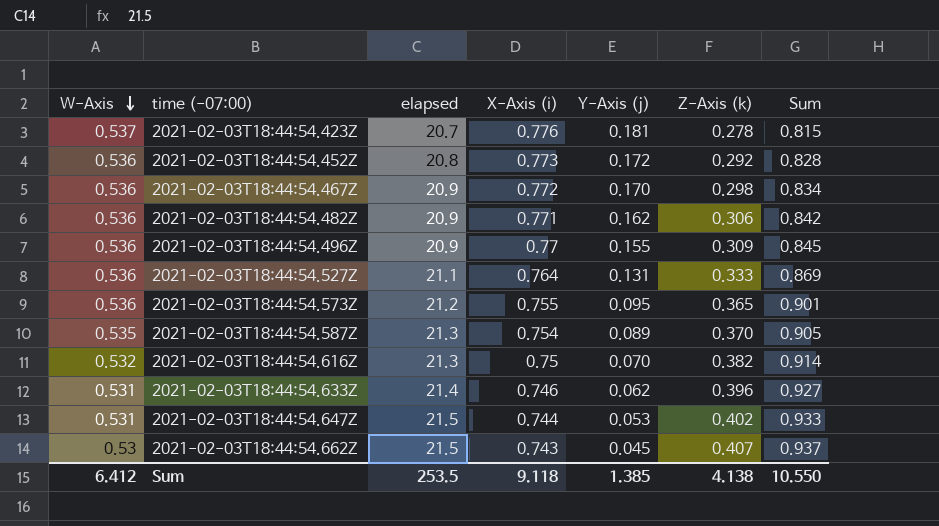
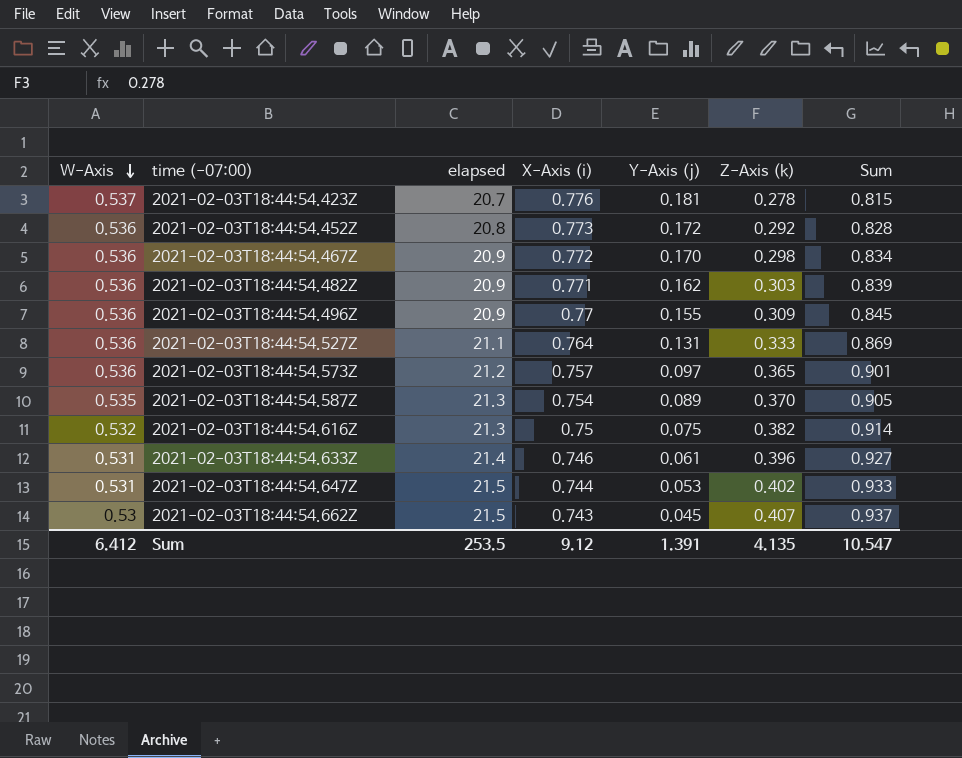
2021-02-03T18:44:54.482Z | Z-Axis (k): 0.306 -> 0.303
2021-02-03T18:44:54.482Z | Sum: 0.842 -> 0.839
2021-02-03T18:44:54.573Z | X-Axis (i): 0.755 -> 0.757
2021-02-03T18:44:54.573Z | Y-Axis (j): 0.095 -> 0.097
2021-02-03T18:44:54.616Z | Y-Axis (j): 0.070 -> 0.075
2021-02-03T18:44:54.633Z | Y-Axis (j): 0.062 -> 0.061
Sum | X-Axis (i): 9.118 -> 9.12
Sum | Y-Axis (j): 1.385 -> 1.391
Sum | Z-Axis (k): 4.138 -> 4.135
Sum | Sum: 10.550 -> 10.547

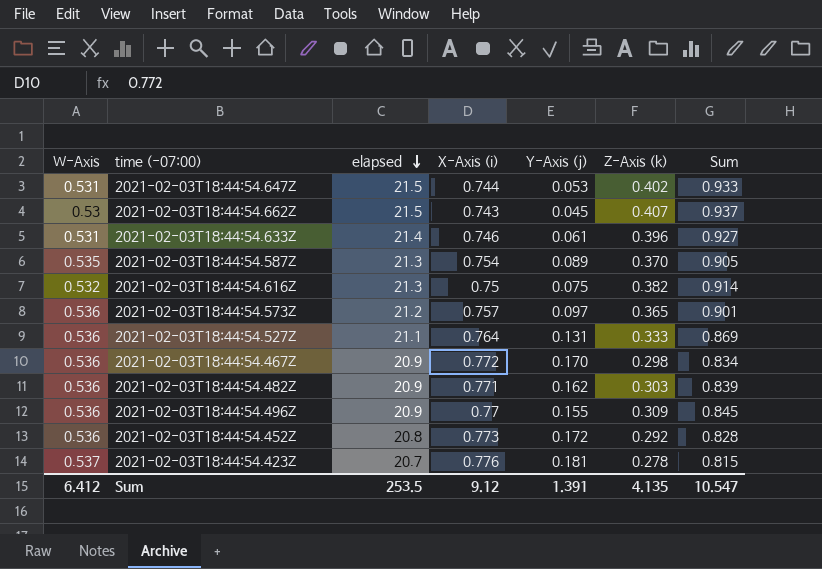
row order: W-Axis descending -> elapsed descending

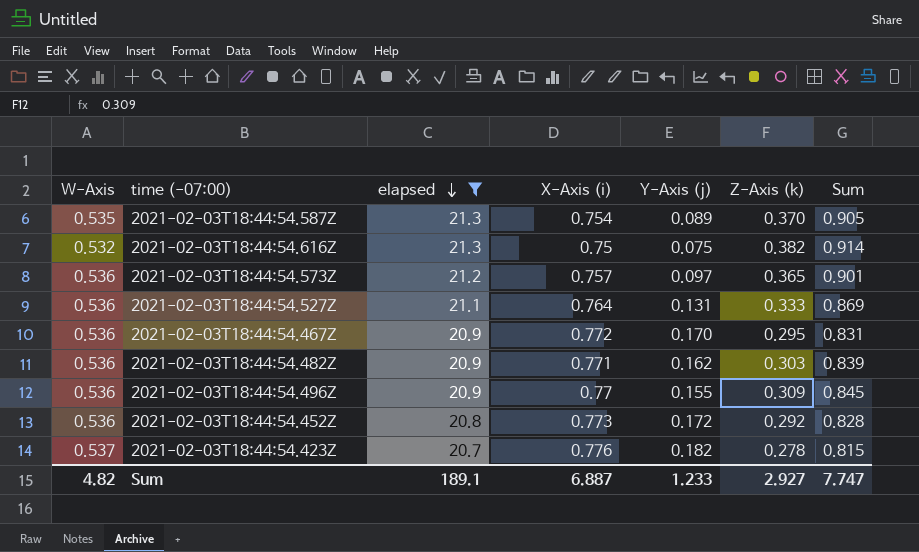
filter: none -> elapsed <= 21.3
2021-02-03T18:44:54.467Z | Z-Axis (k): 0.298 -> 0.295
2021-02-03T18:44:54.467Z | Sum: 0.834 -> 0.831
2021-02-03T18:44:54.423Z | Y-Axis (j): 0.181 -> 0.182
Sum | W-Axis: 6.412 -> 4.82
Sum | elapsed: 253.5 -> 189.1
Sum | X-Axis (i): 9.12 -> 6.887
Sum | Y-Axis (j): 1.391 -> 1.233
Sum | Z-Axis (k): 4.135 -> 2.927
Sum | Sum: 10.547 -> 7.747

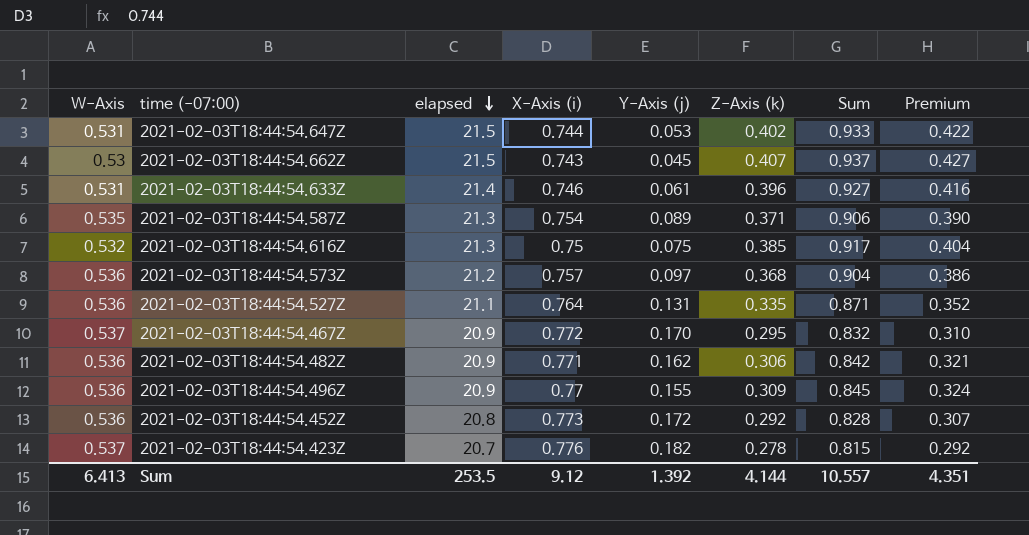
filter: elapsed <= 21.3 -> none
column Premium | formula: none -> [Z-Axis (k)] * 1.05
2021-02-03T18:44:54.587Z | Z-Axis (k): 0.370 -> 0.371
2021-02-03T18:44:54.587Z | Sum: 0.905 -> 0.906
2021-02-03T18:44:54.616Z | Z-Axis (k): 0.382 -> 0.385
2021-02-03T18:44:54.616Z | Sum: 0.914 -> 0.917
2021-02-03T18:44:54.573Z | Z-Axis (k): 0.365 -> 0.368
2021-02-03T18:44:54.573Z | Sum: 0.901 -> 0.904
2021-02-03T18:44:54.527Z | Z-Axis (k): 0.333 -> 0.335
2021-02-03T18:44:54.527Z | Sum: 0.869 -> 0.871
2021-02-03T18:44:54.467Z | W-Axis: 0.536 -> 0.537
2021-02-03T18:44:54.467Z | Sum: 0.831 -> 0.832
2021-02-03T18:44:54.482Z | Z-Axis (k): 0.303 -> 0.306
2021-02-03T18:44:54.482Z | Sum: 0.839 -> 0.842
Sum | W-Axis: 4.82 -> 6.413
Sum | elapsed: 189.1 -> 253.5
Sum | X-Axis (i): 6.887 -> 9.12
Sum | Y-Axis (j): 1.233 -> 1.392
Sum | Z-Axis (k): 2.927 -> 4.144
Sum | Sum: 7.747 -> 10.557

